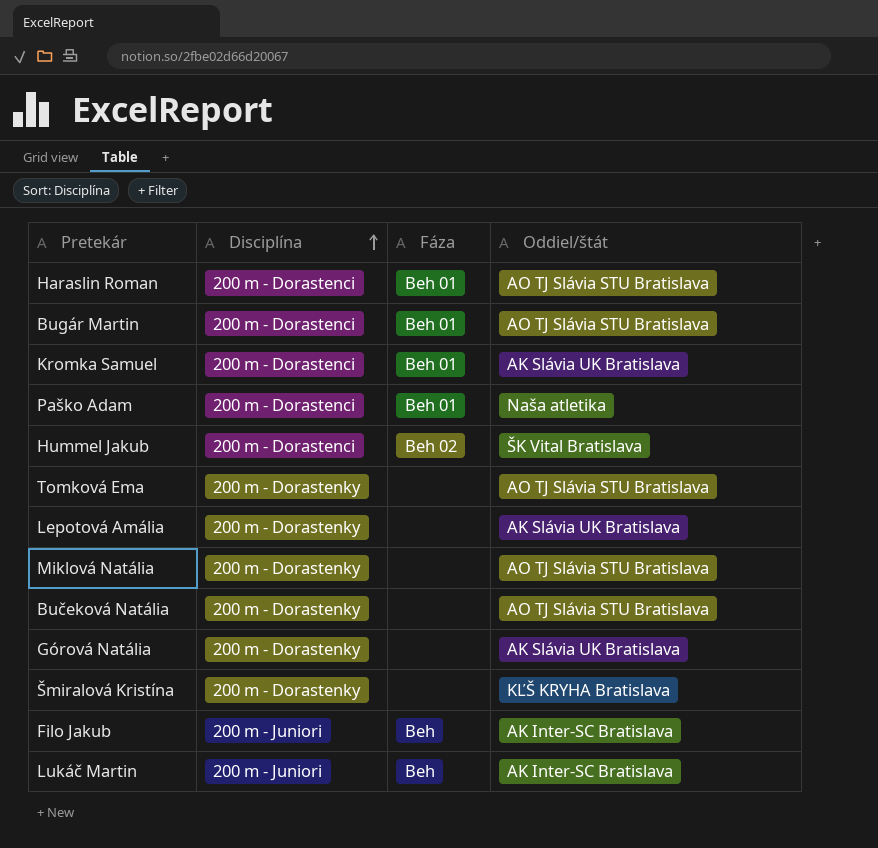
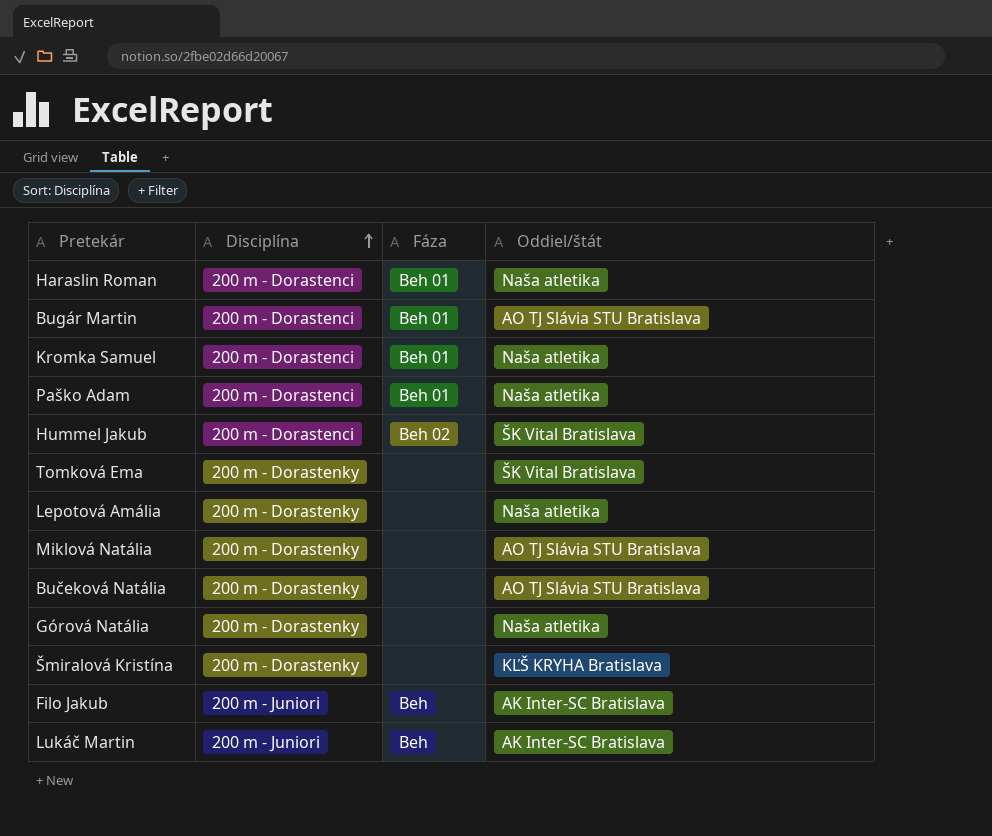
Haraslin Roman | Oddiel/štát: AO TJ Slávia STU Bratislava -> Naša atletika
Kromka Samuel | Oddiel/štát: AK Slávia UK Bratislava -> Naša atletika
Tomková Ema | Oddiel/štát: AO TJ Slávia STU Bratislava -> ŠK Vital Bratislava
Lepotová Amália | Oddiel/štát: AK Slávia UK Bratislava -> Naša atletika
Górová Natália | Oddiel/štát: AK Slávia UK Bratislava -> Naša atletika

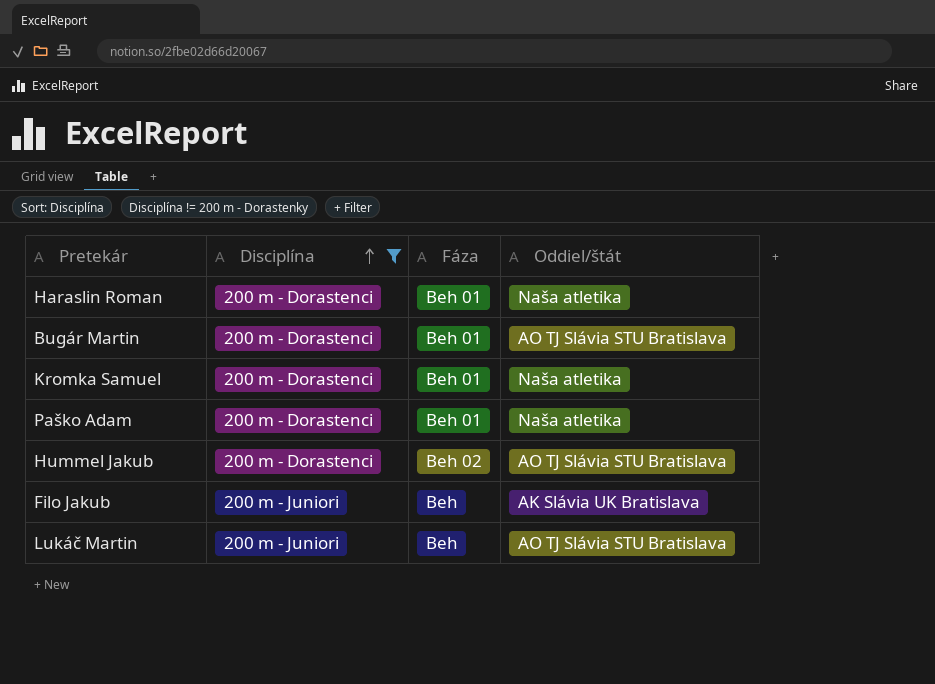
filter: none -> Disciplína != 200 m - Dorastenky
Hummel Jakub | Oddiel/štát: ŠK Vital Bratislava -> AO TJ Slávia STU Bratislava
Filo Jakub | Oddiel/štát: AK Inter-SC Bratislava -> AK Slávia UK Bratislava
Lukáč Martin | Oddiel/štát: AK Inter-SC Bratislava -> AO TJ Slávia STU Bratislava

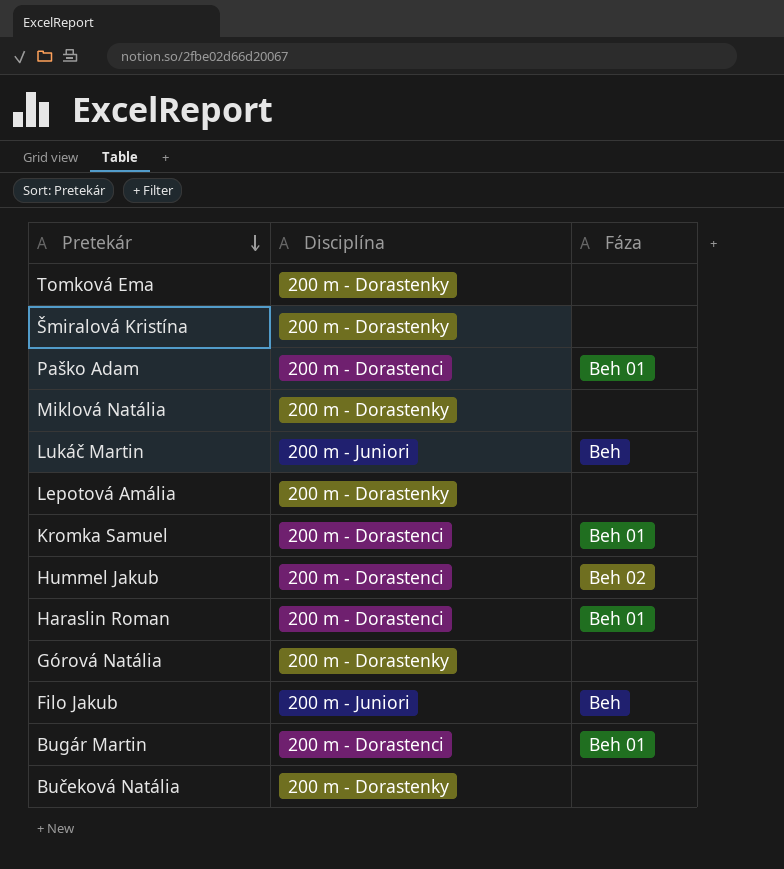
filter: Disciplína != 200 m - Dorastenky -> none
row order: Disciplína ascending -> Pretekár descending
column Oddiel/štát | position: 4 -> none

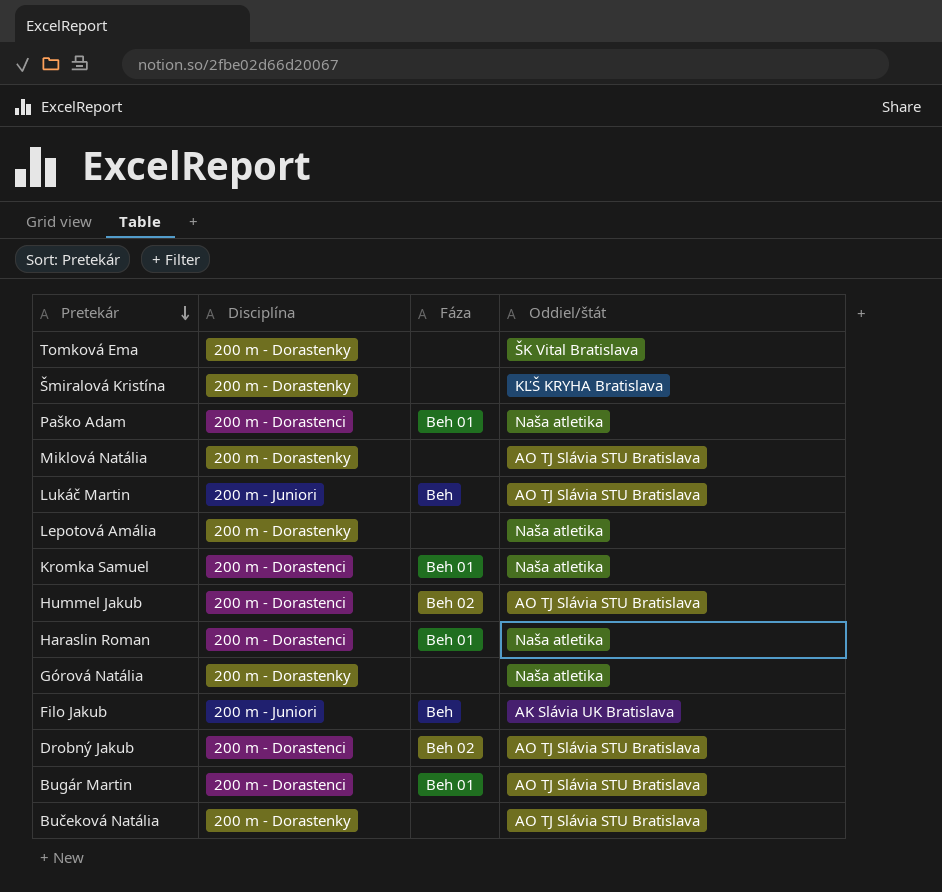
column Oddiel/štát | position: none -> 4
row Drobný Jakub: none -> 200 m - Dorastenci | Beh 02 | AO TJ Slávia STU Bratislava

